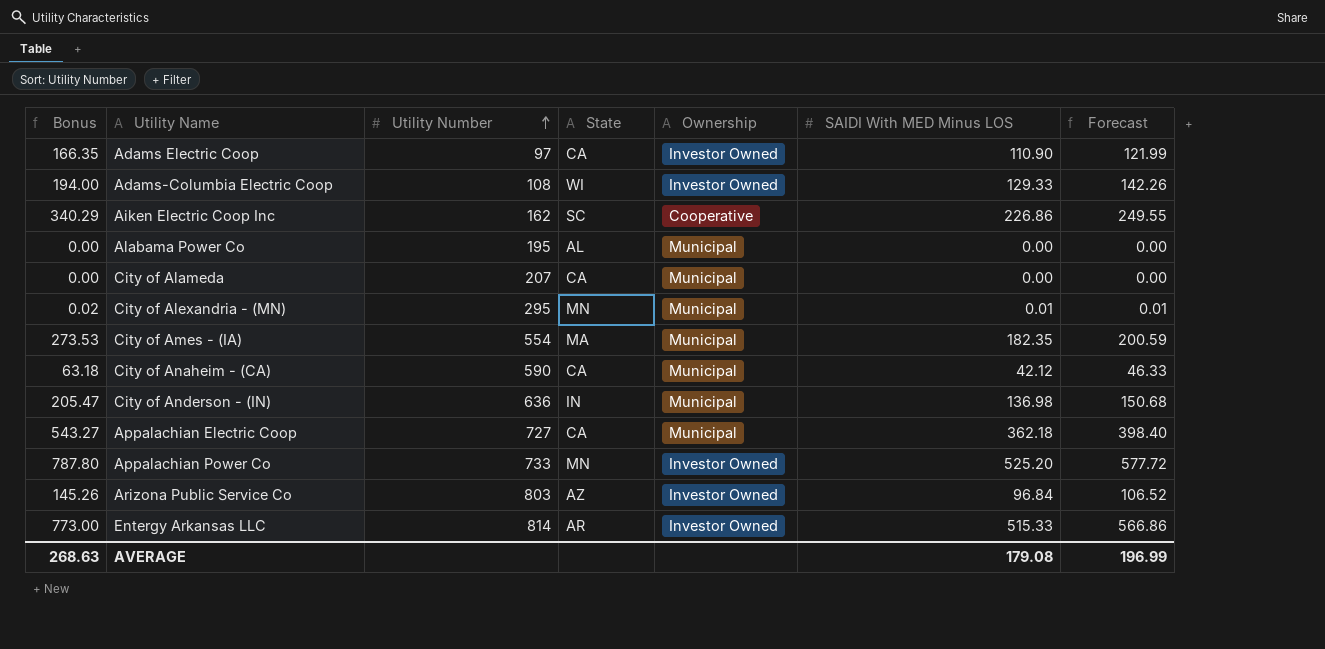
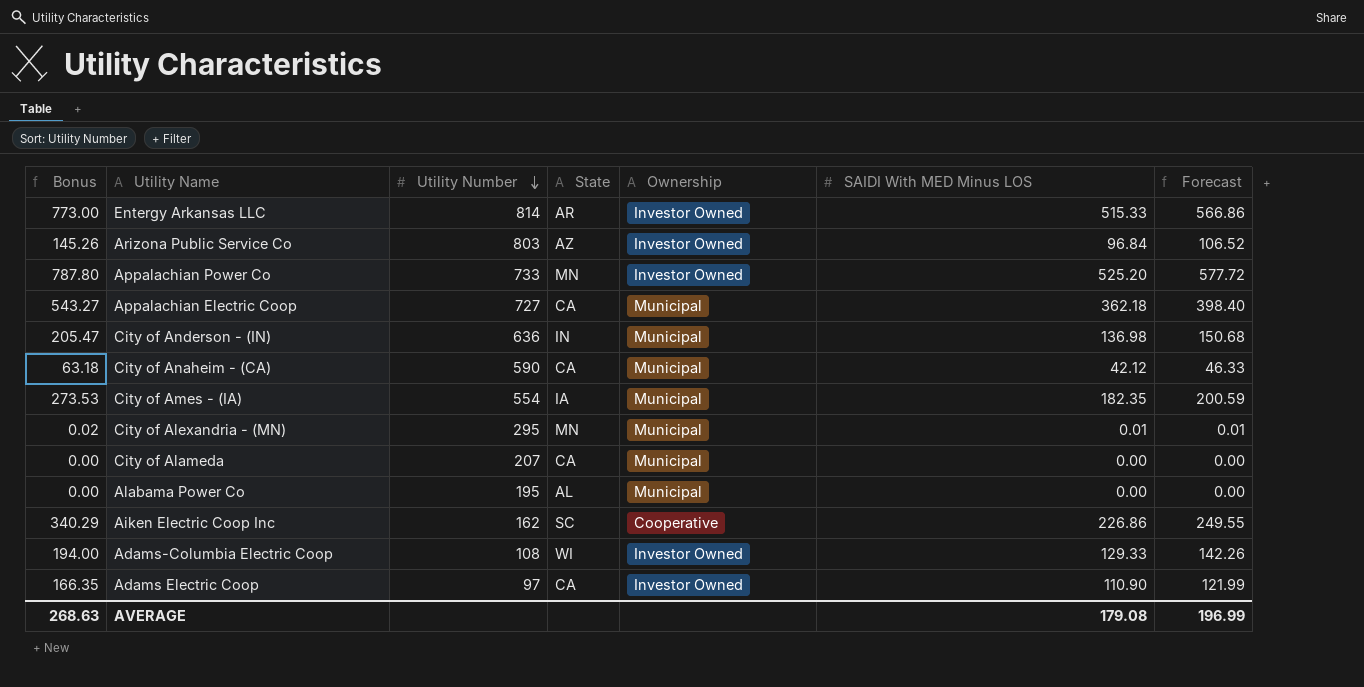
row order: Utility Number ascending -> Utility Number descending
City of Ames - (IA) | State: MA -> IA

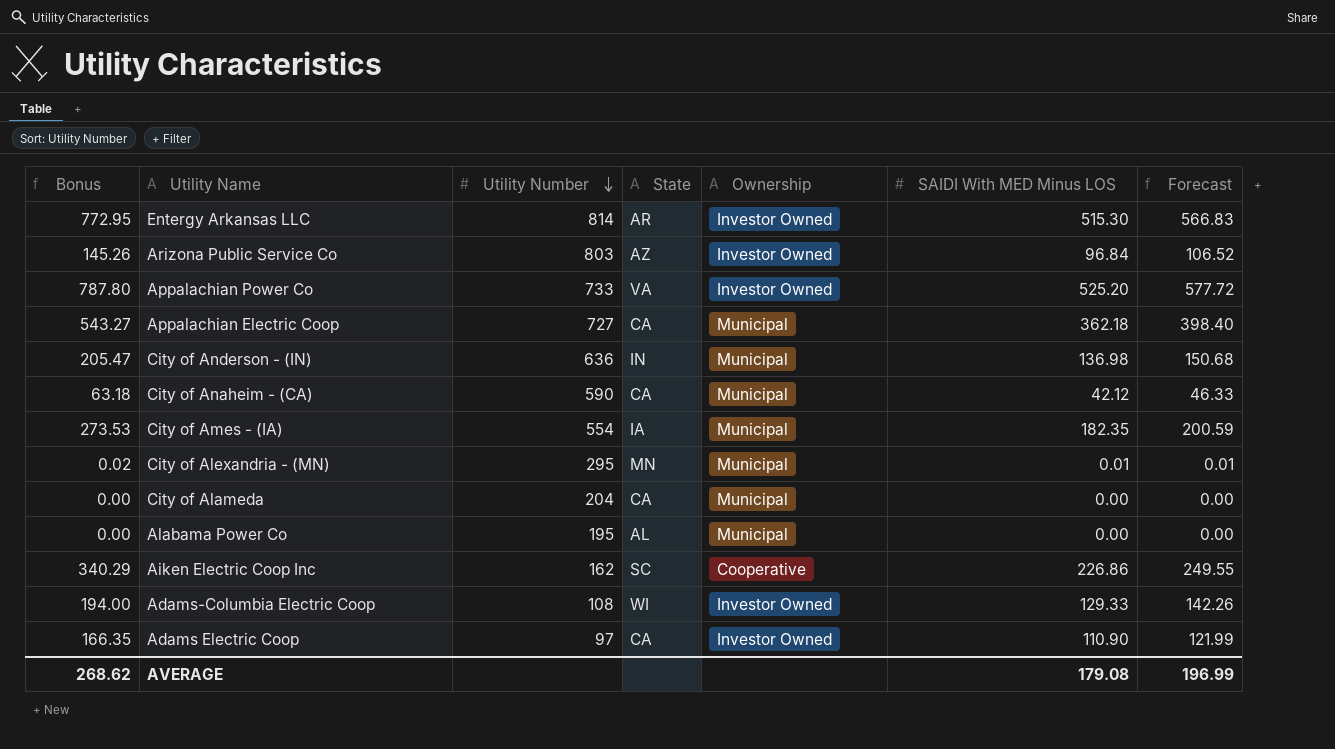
Entergy Arkansas LLC | Bonus: 773.00 -> 772.95
Entergy Arkansas LLC | SAIDI With MED Minus LOS: 515.33 -> 515.30
Entergy Arkansas LLC | Forecast: 566.86 -> 566.83
Appalachian Power Co | State: MN -> VA
City of Alameda | Utility Number: 207 -> 204
AVERAGE | Bonus: 268.63 -> 268.62

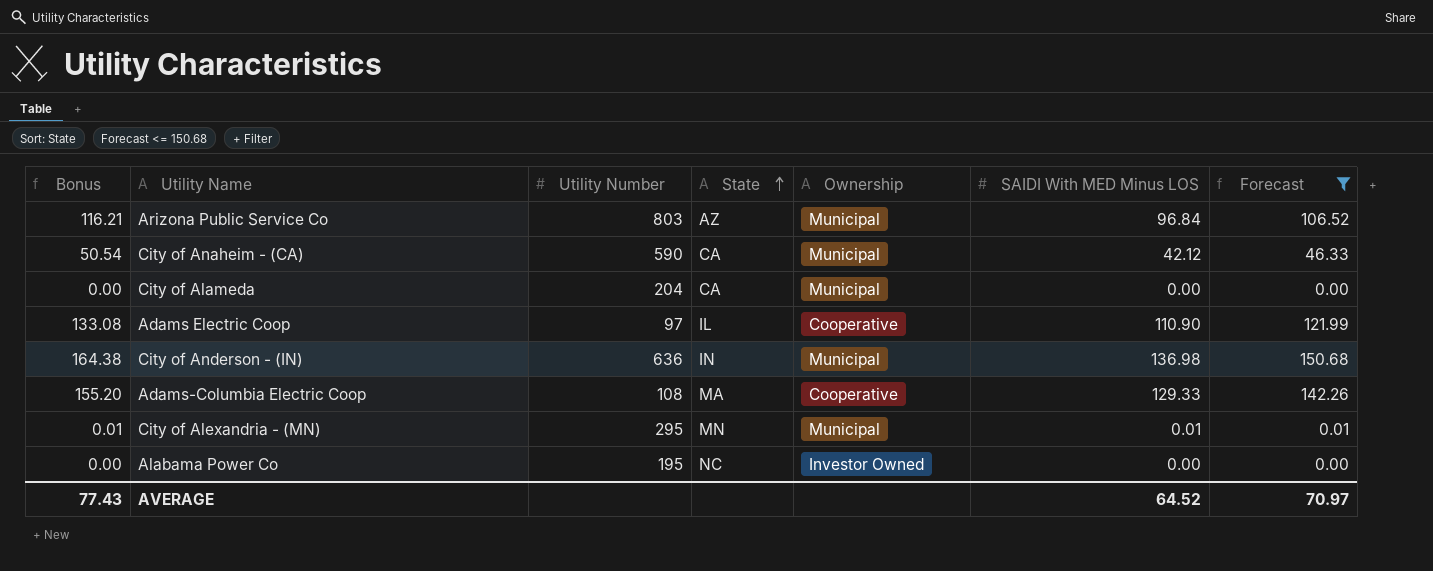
filter: none -> Forecast <= 150.68
row order: Utility Number descending -> State ascending
column Bonus | formula: [SAIDI With MED Minus LOS] * 1.5 -> [SAIDI With MED Minus LOS] * 1.2
Arizona Public Service Co | Ownership: Investor Owned -> Municipal
Adams Electric Coop | State: CA -> IL
Adams Electric Coop | Ownership: Investor Owned -> Cooperative
Adams-Columbia Electric Coop | State: WI -> MA
Adams-Columbia Electric Coop | Ownership: Investor Owned -> Cooperative
Alabama Power Co | State: AL -> NC
Alabama Power Co | Ownership: Municipal -> Investor Owned
AVERAGE | Bonus: 268.62 -> 77.43
AVERAGE | SAIDI With MED Minus LOS: 179.08 -> 64.52
AVERAGE | Forecast: 196.99 -> 70.97

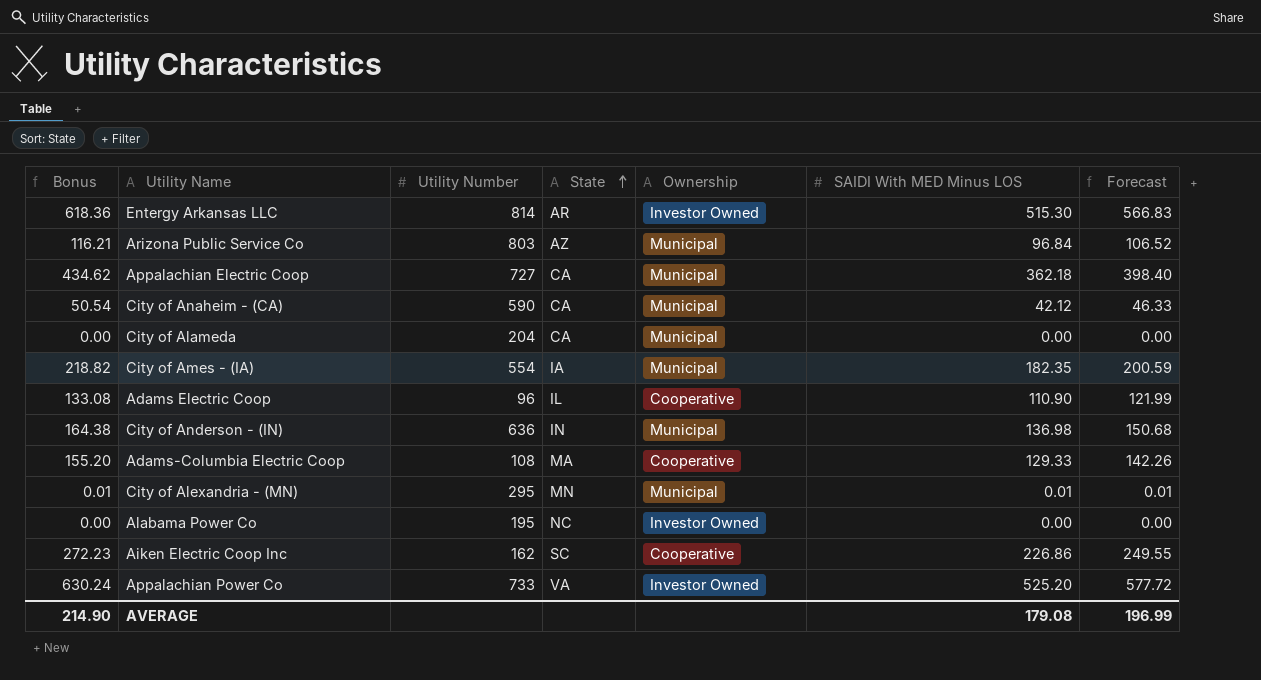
filter: Forecast <= 150.68 -> none
Adams Electric Coop | Utility Number: 97 -> 96
AVERAGE | Bonus: 77.43 -> 214.90
AVERAGE | SAIDI With MED Minus LOS: 64.52 -> 179.08
AVERAGE | Forecast: 70.97 -> 196.99

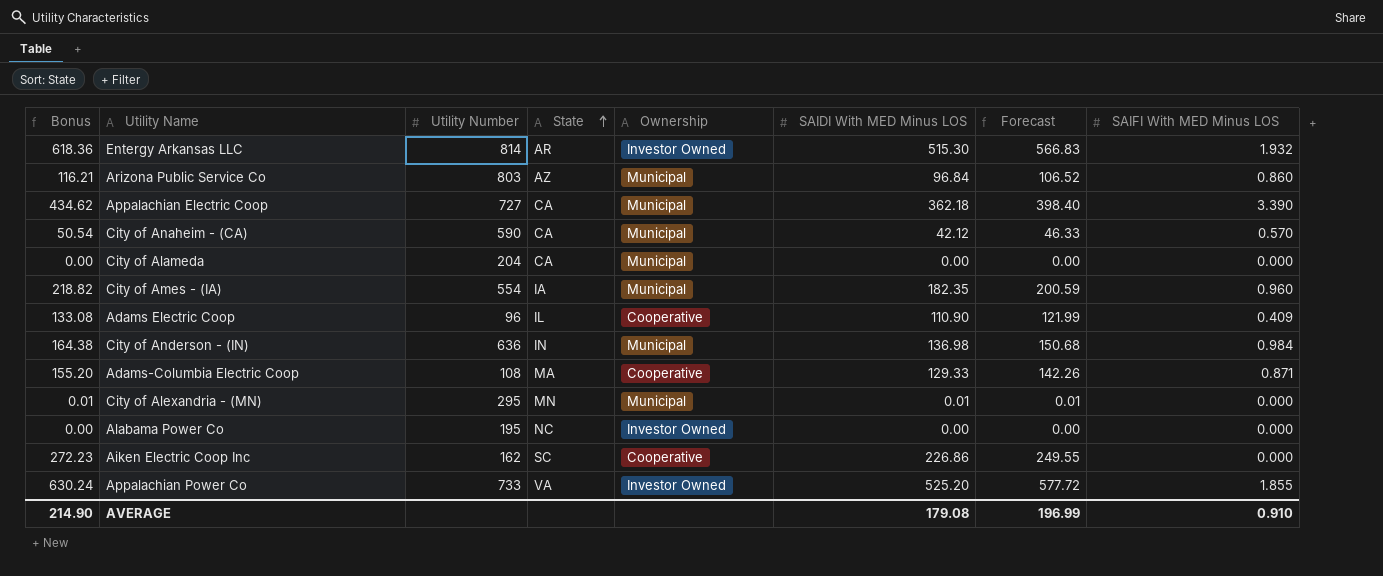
column SAIFI With MED Minus LOS | position: none -> 8

